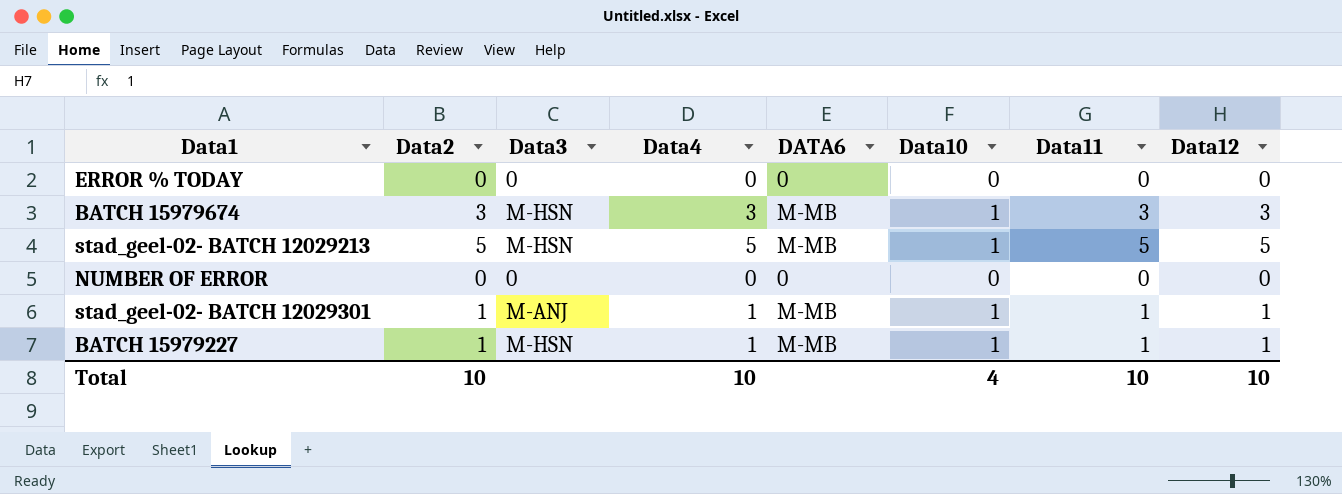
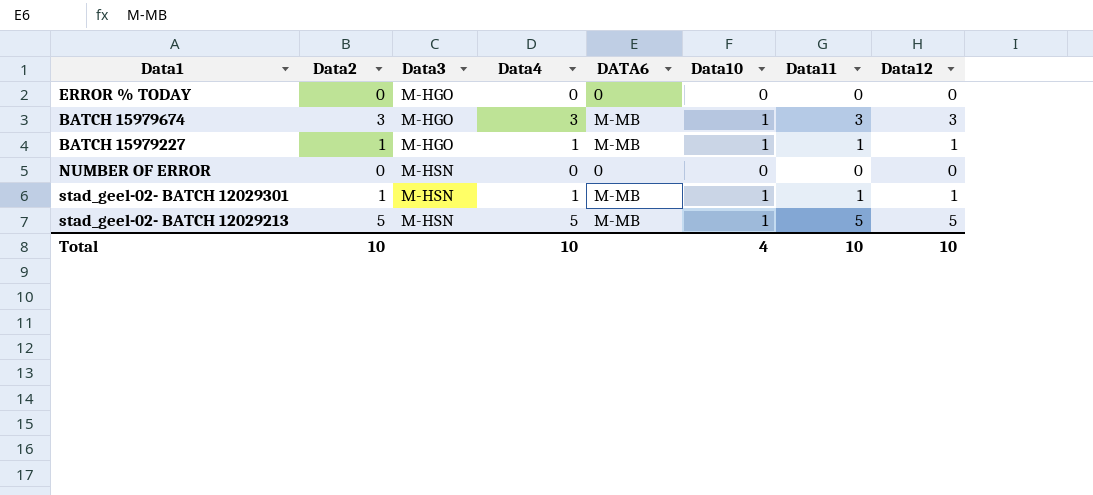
row order: none -> Data3 ascending
ERROR % TODAY | Data3: 0 -> M-HGO
BATCH 15979674 | Data3: M-HSN -> M-HGO
BATCH 15979227 | Data3: M-HSN -> M-HGO
NUMBER OF ERROR | Data3: 0 -> M-HSN
stad_geel-02- BATCH 12029301 | Data3: M-ANJ -> M-HSN

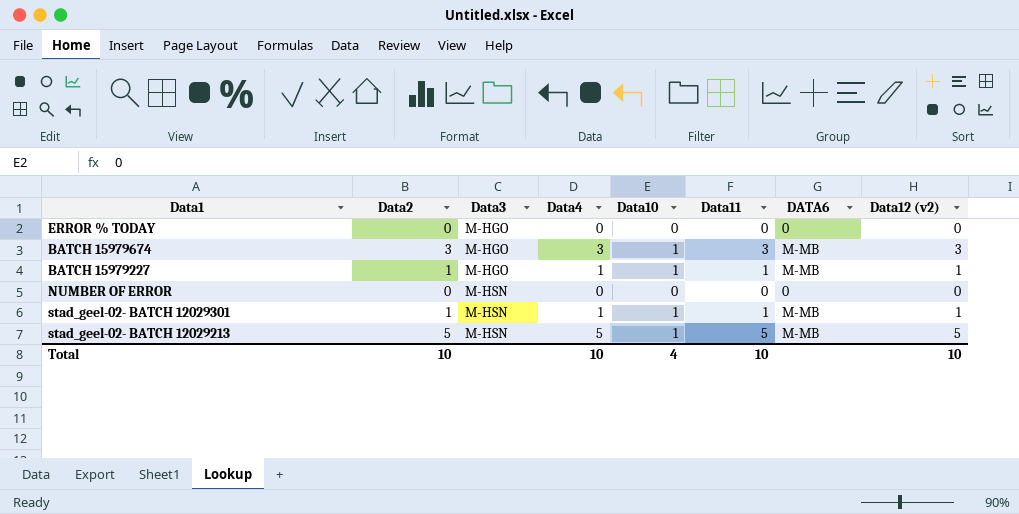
column DATA6 | position: 5 -> 7
column name: Data12 -> Data12 (v2)

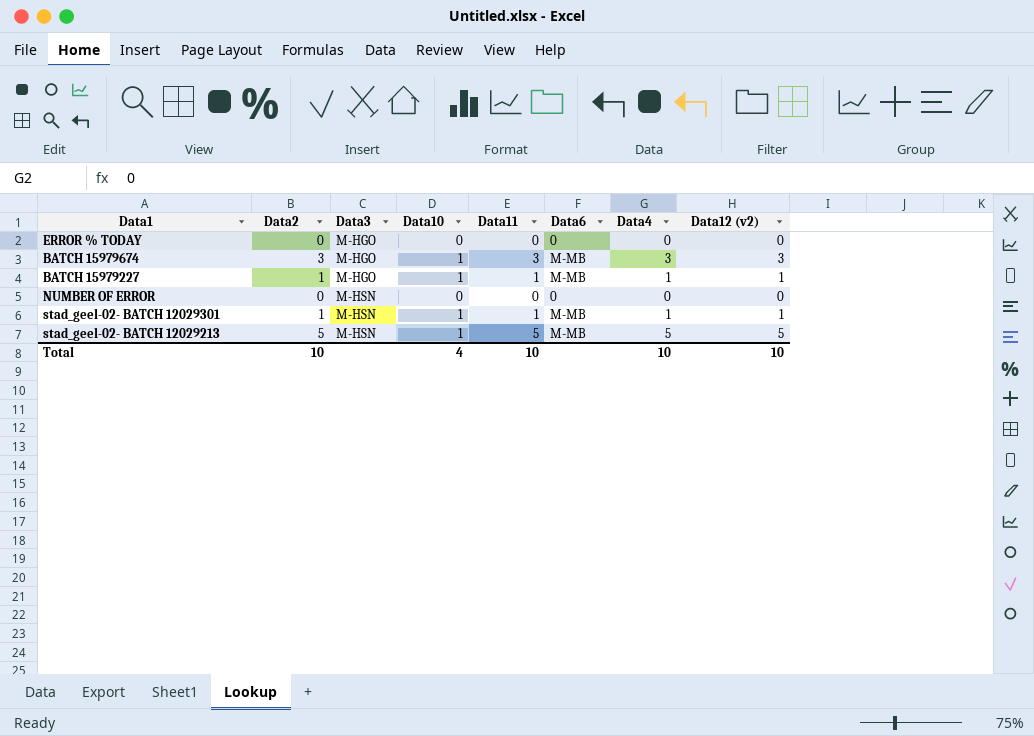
column name: DATA6 -> Data6
column Data4 | position: 4 -> 7

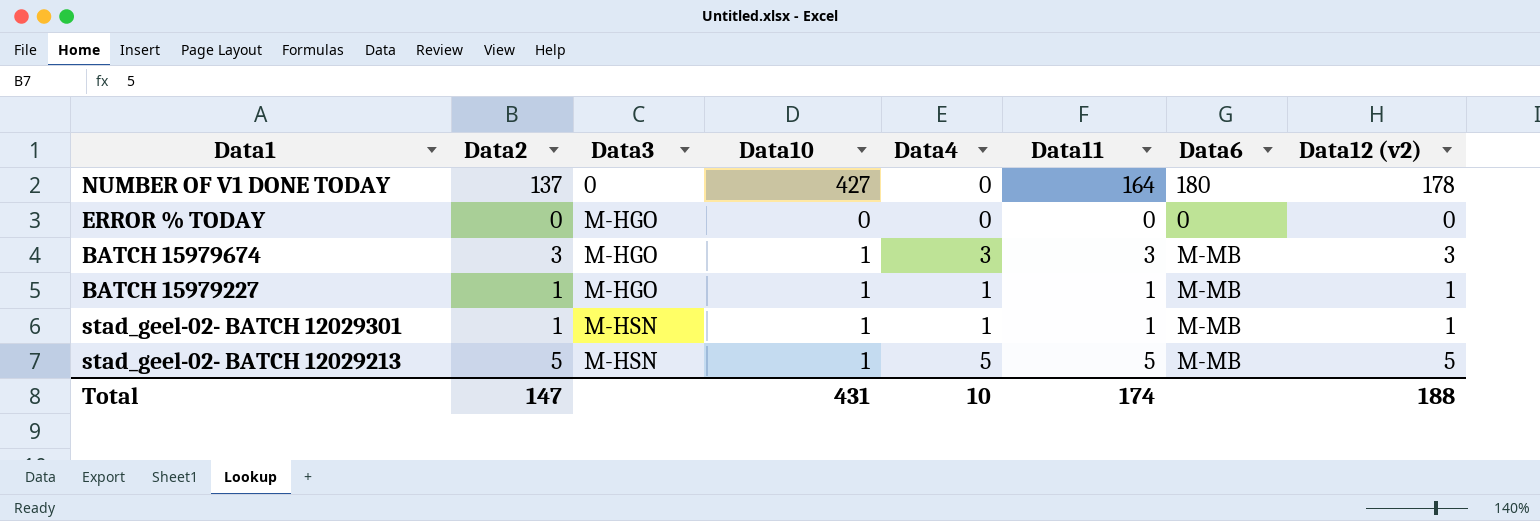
column Data4 | position: 7 -> 5
row NUMBER OF ERROR: 0 | M-HSN | 0 | 0 | 0 | 0 | 0 -> none
row NUMBER OF V1 DONE TODAY: none -> 137 | 0 | 427 | 0 | 164 | 180 | 178
Total | Data2: 10 -> 147
Total | Data10: 4 -> 431
Total | Data11: 10 -> 174
Total | Data12 (v2): 10 -> 188

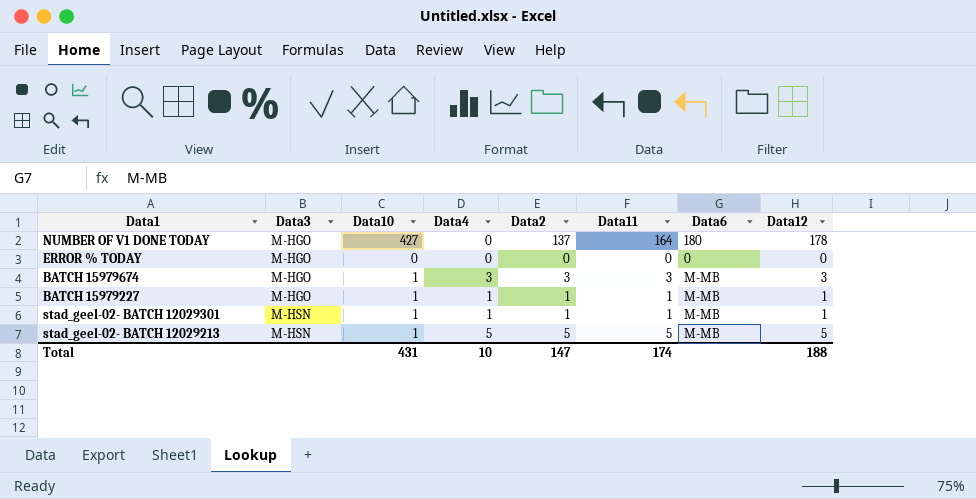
column Data2 | position: 2 -> 5
column name: Data12 (v2) -> Data12
NUMBER OF V1 DONE TODAY | Data3: 0 -> M-HGO

